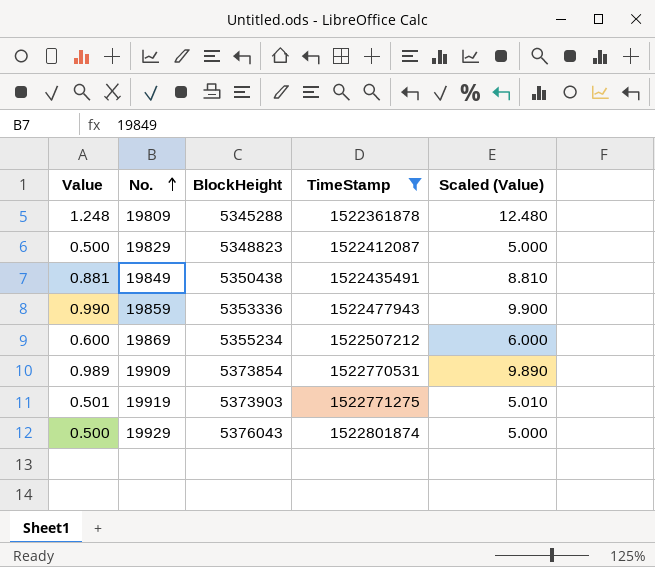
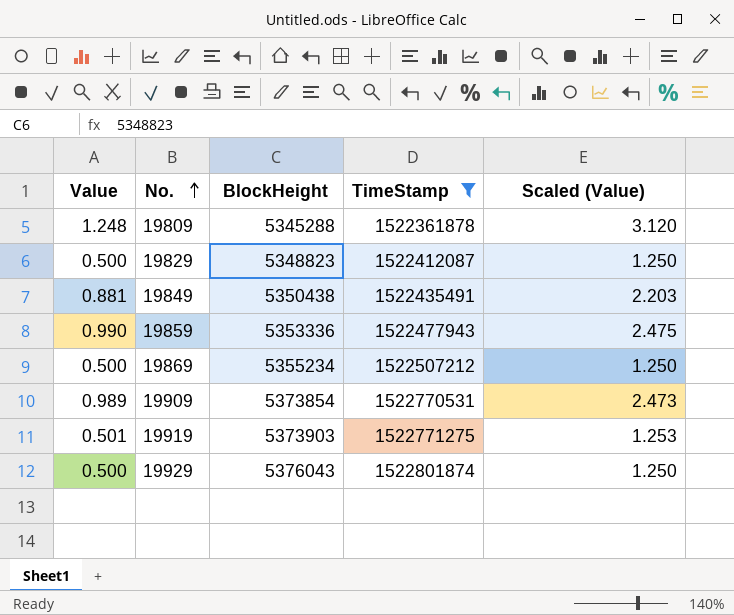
column Scaled (Value) | formula: [Value] * 10 -> [Value] * 2.5
19869 | Value: 0.600 -> 0.500

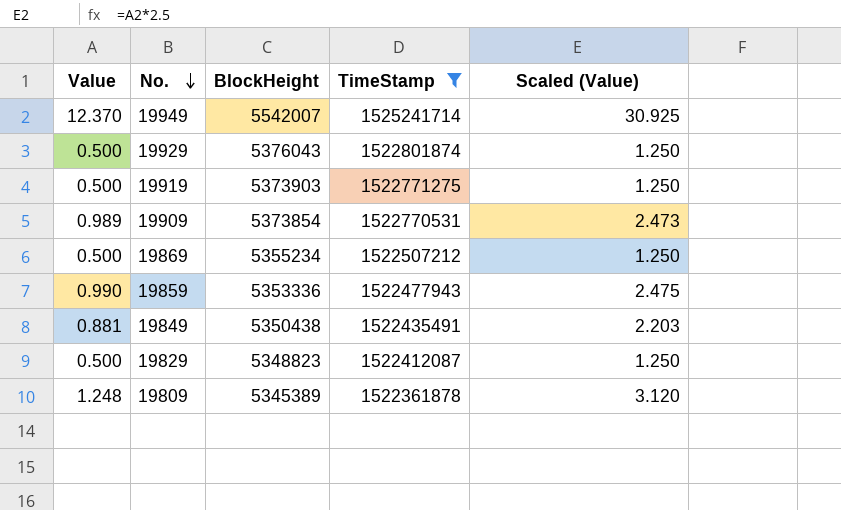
row order: No. ascending -> No. descending
row 19949: none -> 12.370 | 5542007 | 1525241714 | 30.925
19919 | Value: 0.501 -> 0.500
19919 | Scaled (Value): 1.253 -> 1.250
19809 | BlockHeight: 5345288 -> 5345389

